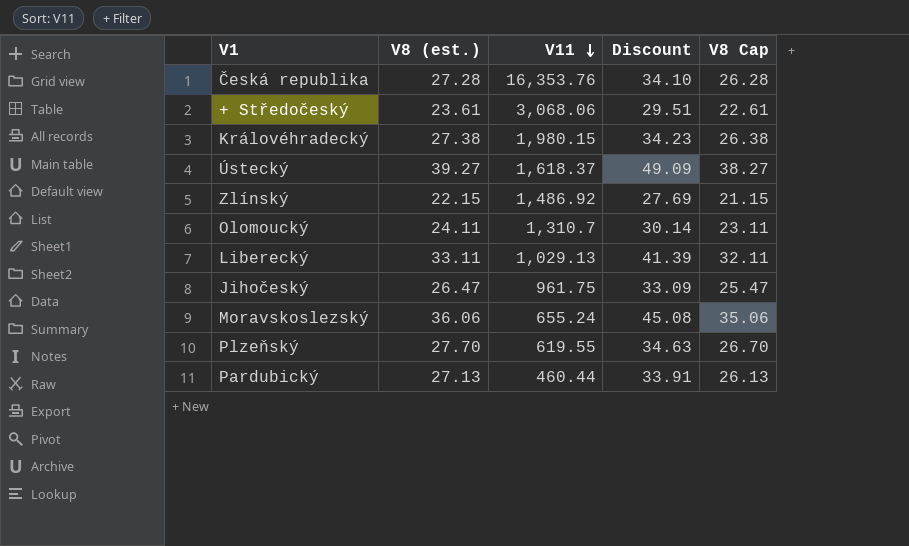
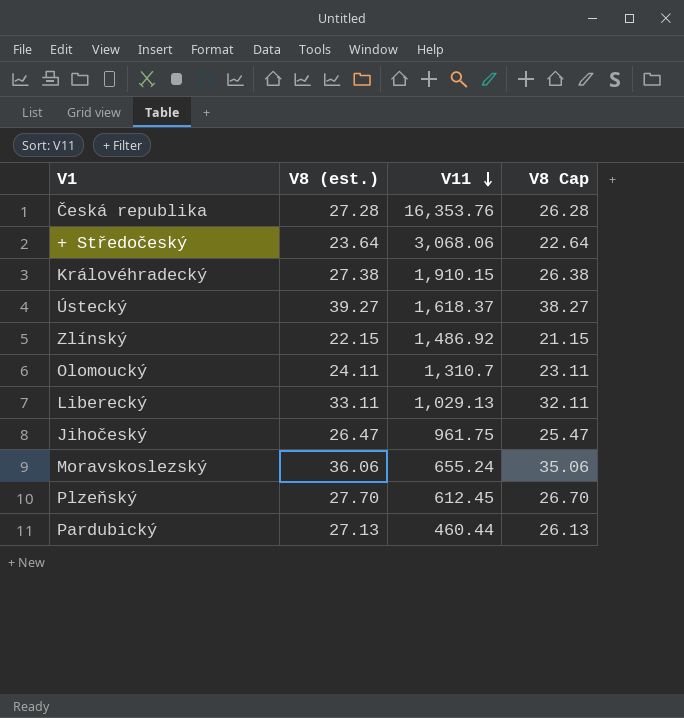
column Discount | formula: [V8 (est.)] * 1.25 -> none
+ Středočeský | V8 (est.): 23.61 -> 23.64
+ Středočeský | V8 Cap: 22.61 -> 22.64
Královéhradecký | V11: 1,980.15 -> 1,910.15
Plzeňský | V11: 619.55 -> 612.45

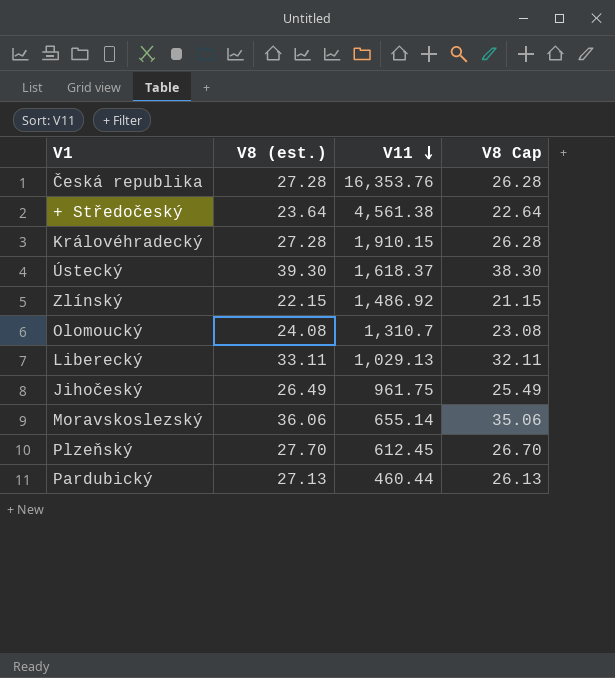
+ Středočeský | V11: 3,068.06 -> 4,561.38
Královéhradecký | V8 (est.): 27.38 -> 27.28
Královéhradecký | V8 Cap: 26.38 -> 26.28
Ústecký | V8 (est.): 39.27 -> 39.30
Ústecký | V8 Cap: 38.27 -> 38.30
Olomoucký | V8 (est.): 24.11 -> 24.08
Olomoucký | V8 Cap: 23.11 -> 23.08
Jihočeský | V8 (est.): 26.47 -> 26.49
Jihočeský | V8 Cap: 25.47 -> 25.49
Moravskoslezský | V11: 655.24 -> 655.14

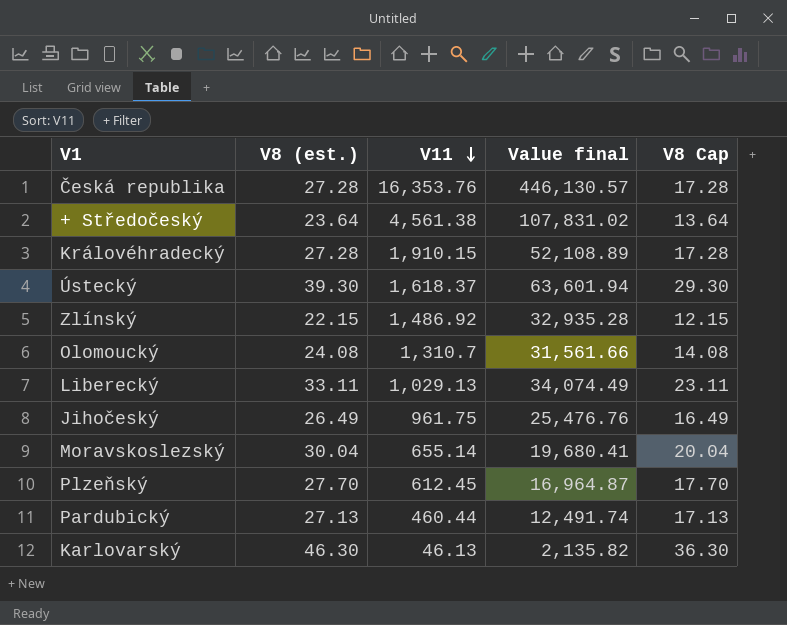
column Value final | formula: none -> [V8 (est.)] * [V11]
column V8 Cap | formula: [V8 (est.)] - 1 -> [V8 (est.)] - 10
Moravskoslezský | V8 (est.): 36.06 -> 30.04
row Karlovarský: none -> 46.30 | 46.13 | 2,135.82 | 36.30

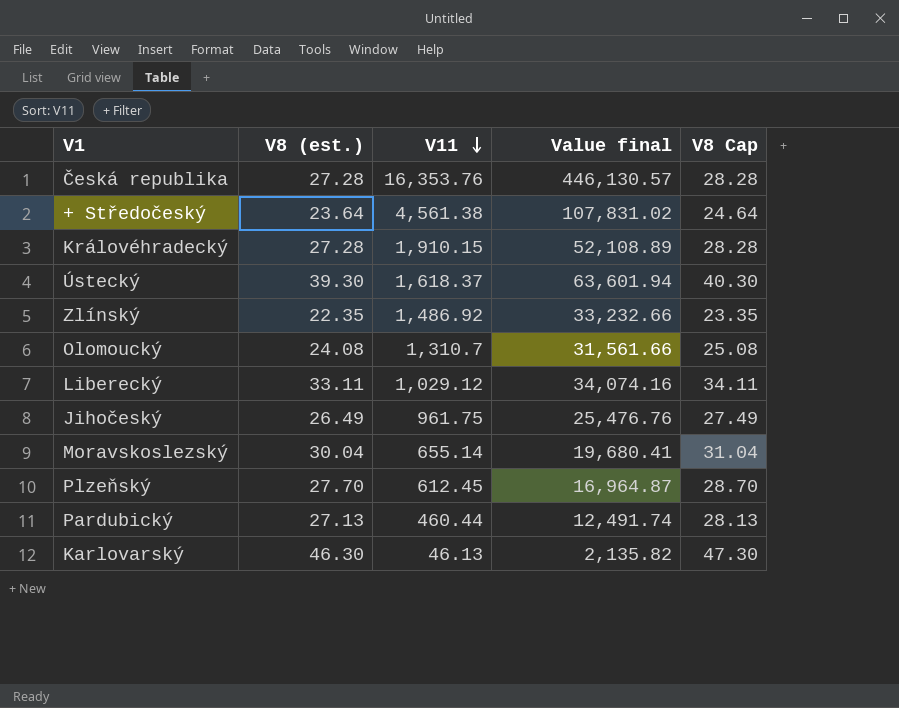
column V8 Cap | formula: [V8 (est.)] - 10 -> [V8 (est.)] + 1
Zlínský | V8 (est.): 22.15 -> 22.35
Zlínský | Value final: 32,935.28 -> 33,232.66
Liberecký | V11: 1,029.13 -> 1,029.12
Liberecký | Value final: 34,074.49 -> 34,074.16

